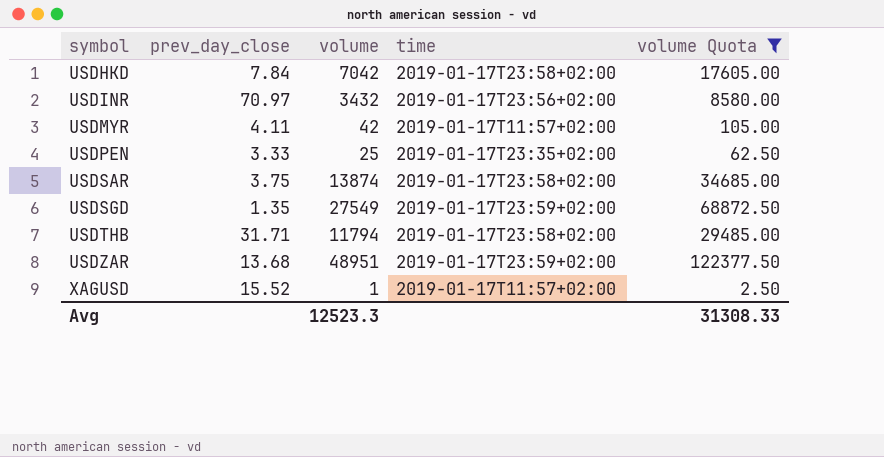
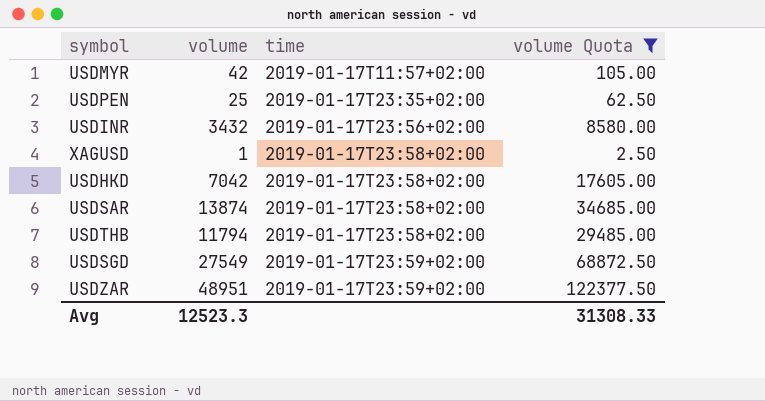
row order: symbol ascending -> time ascending
column prev_day_close | position: 2 -> none
XAGUSD | time: 2019-01-17T11:57+02:00 -> 2019-01-17T23:58+02:00

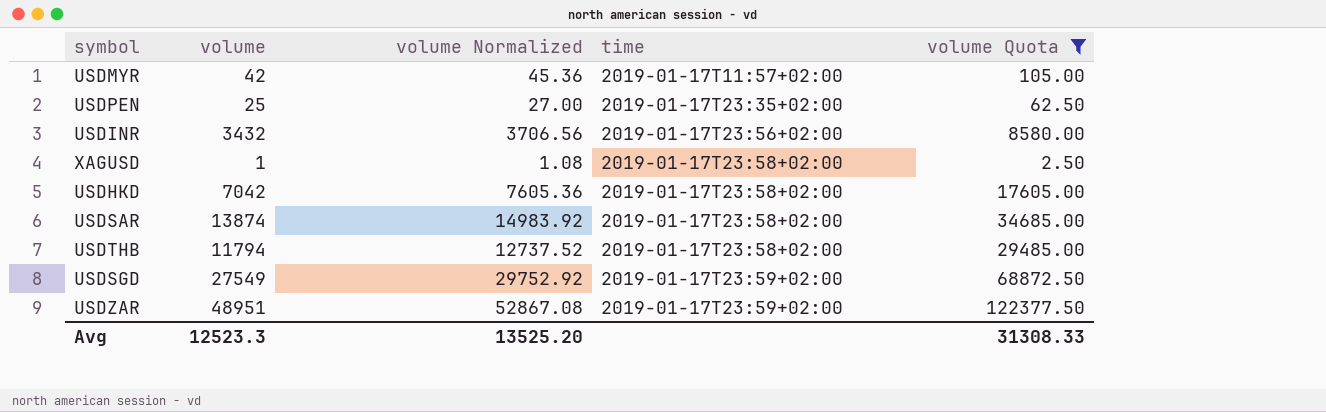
column volume Normalized | formula: none -> [volume] * 1.08

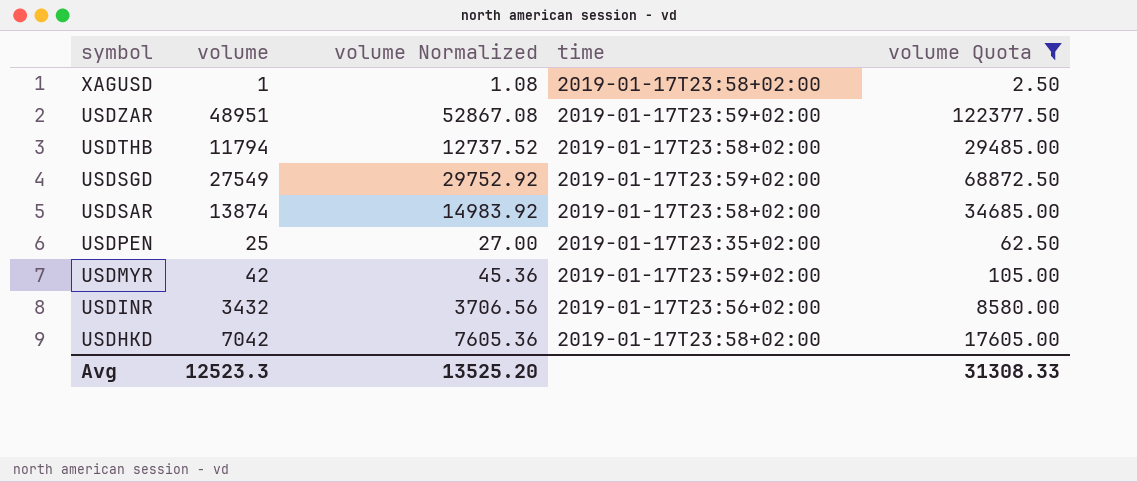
row order: time ascending -> symbol descending
USDMYR | time: 2019-01-17T11:57+02:00 -> 2019-01-17T23:59+02:00

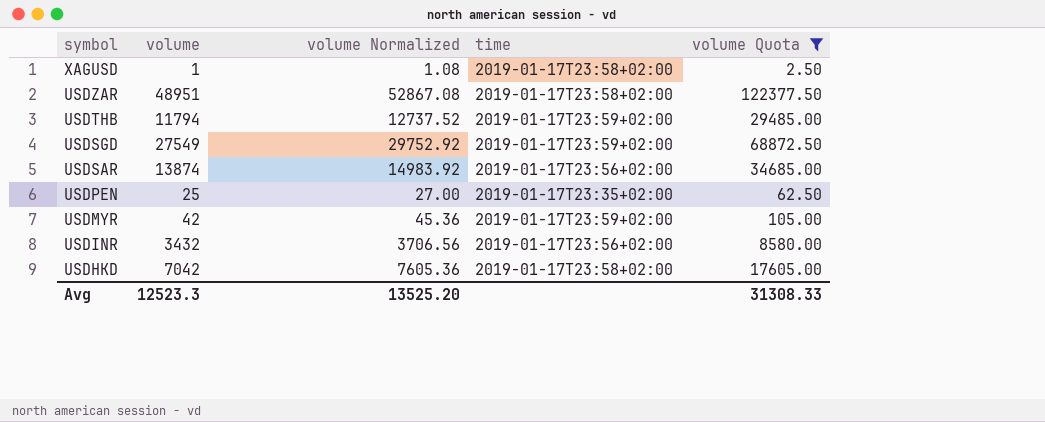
USDZAR | time: 2019-01-17T23:59+02:00 -> 2019-01-17T23:58+02:00
USDTHB | time: 2019-01-17T23:58+02:00 -> 2019-01-17T23:59+02:00
USDSAR | time: 2019-01-17T23:58+02:00 -> 2019-01-17T23:56+02:00

